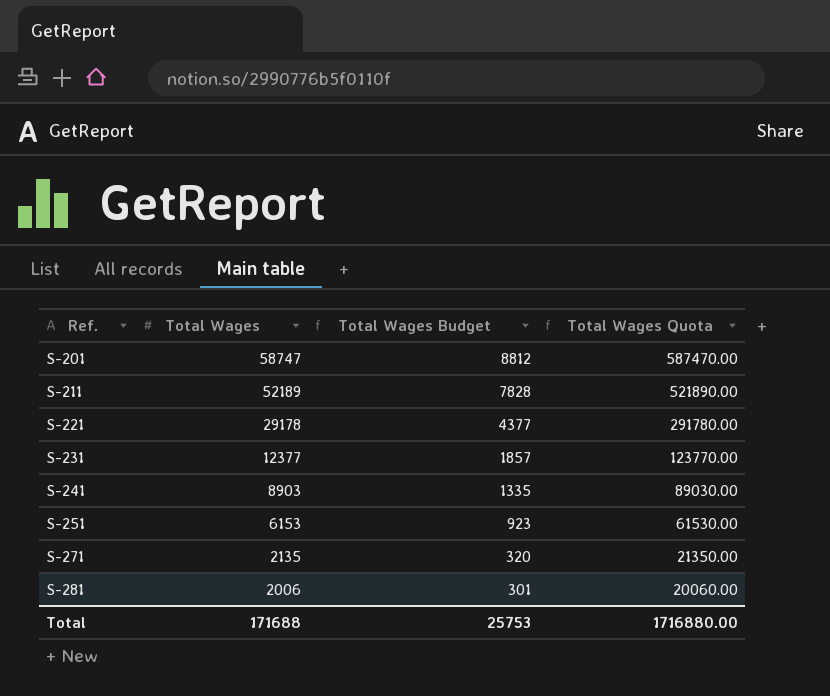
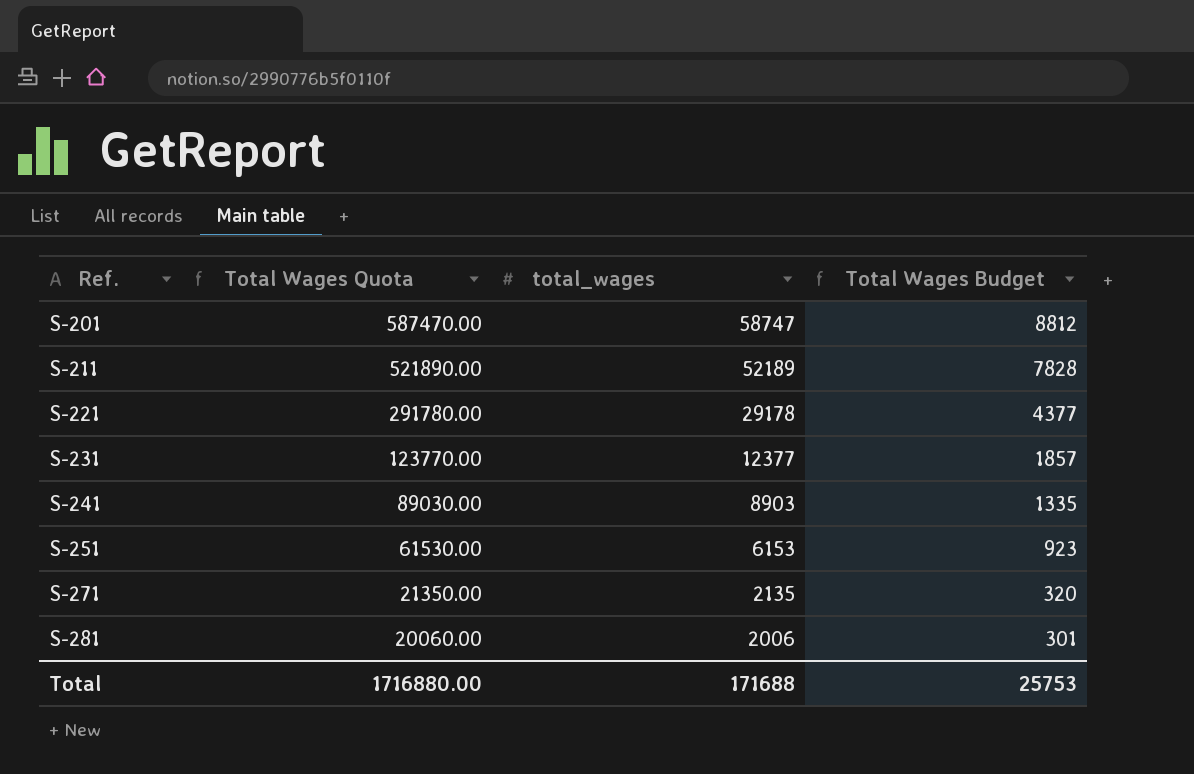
column Total Wages Quota | position: 4 -> 2
column name: Total Wages -> total_wages

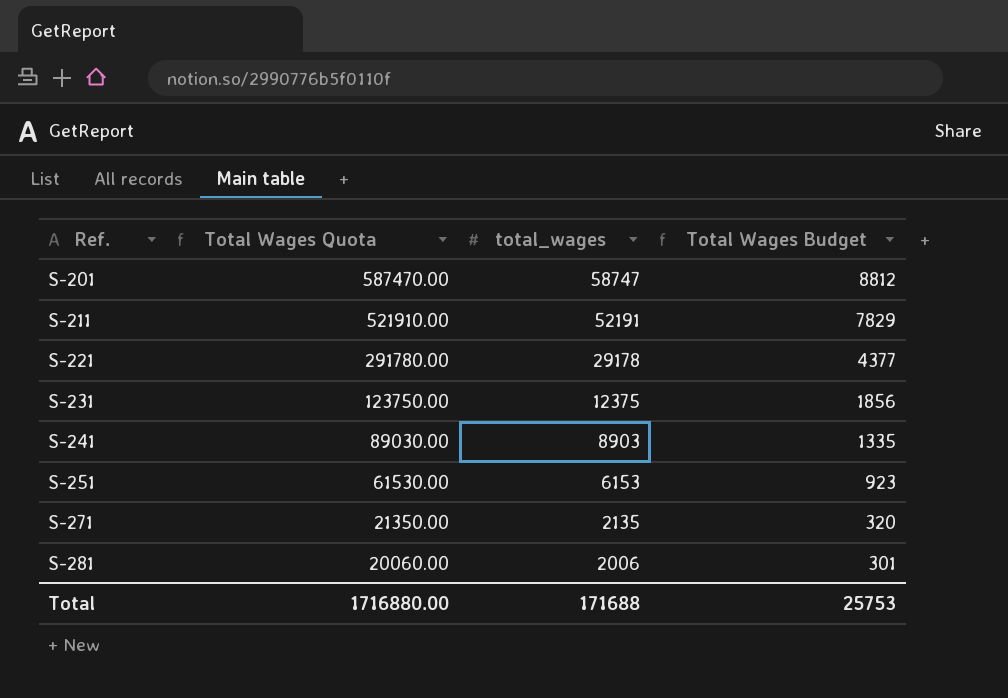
S-211 | Total Wages Quota: 521890.00 -> 521910.00
S-211 | total_wages: 52189 -> 52191
S-211 | Total Wages Budget: 7828 -> 7829
S-231 | Total Wages Quota: 123770.00 -> 123750.00
S-231 | total_wages: 12377 -> 12375
S-231 | Total Wages Budget: 1857 -> 1856

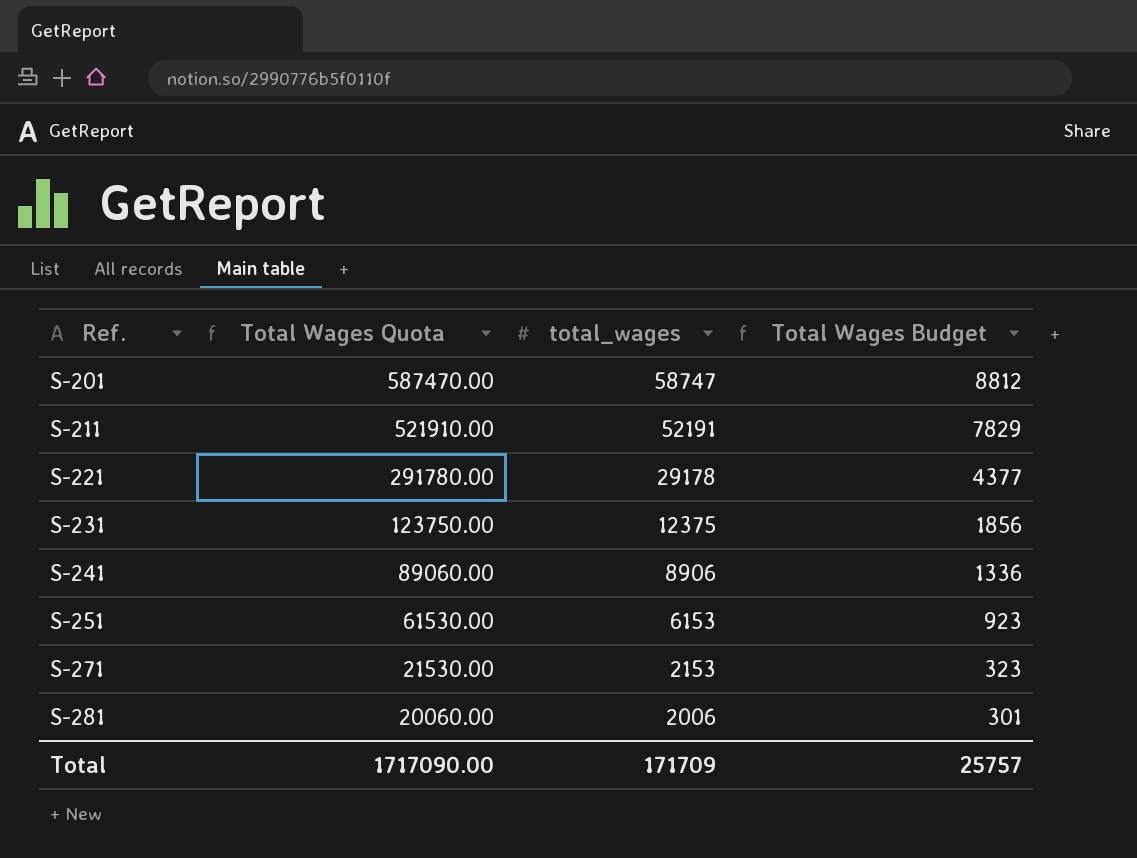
S-241 | Total Wages Quota: 89030.00 -> 89060.00
S-241 | total_wages: 8903 -> 8906
S-241 | Total Wages Budget: 1335 -> 1336
S-271 | Total Wages Quota: 21350.00 -> 21530.00
S-271 | total_wages: 2135 -> 2153
S-271 | Total Wages Budget: 320 -> 323
Total | Total Wages Quota: 1716880.00 -> 1717090.00
Total | total_wages: 171688 -> 171709
Total | Total Wages Budget: 25753 -> 25757

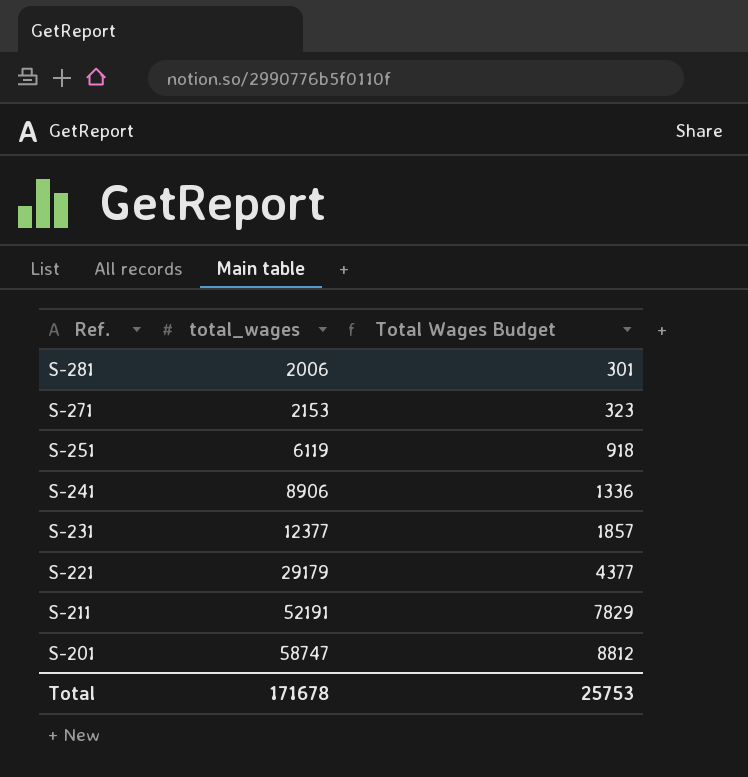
row order: Ref. ascending -> Ref. descending
column Total Wages Quota | formula: [total_wages] * 10 -> none
S-251 | total_wages: 6153 -> 6119
S-251 | Total Wages Budget: 923 -> 918
S-231 | total_wages: 12375 -> 12377
S-231 | Total Wages Budget: 1856 -> 1857
S-221 | total_wages: 29178 -> 29179
Total | total_wages: 171709 -> 171678
Total | Total Wages Budget: 25757 -> 25753

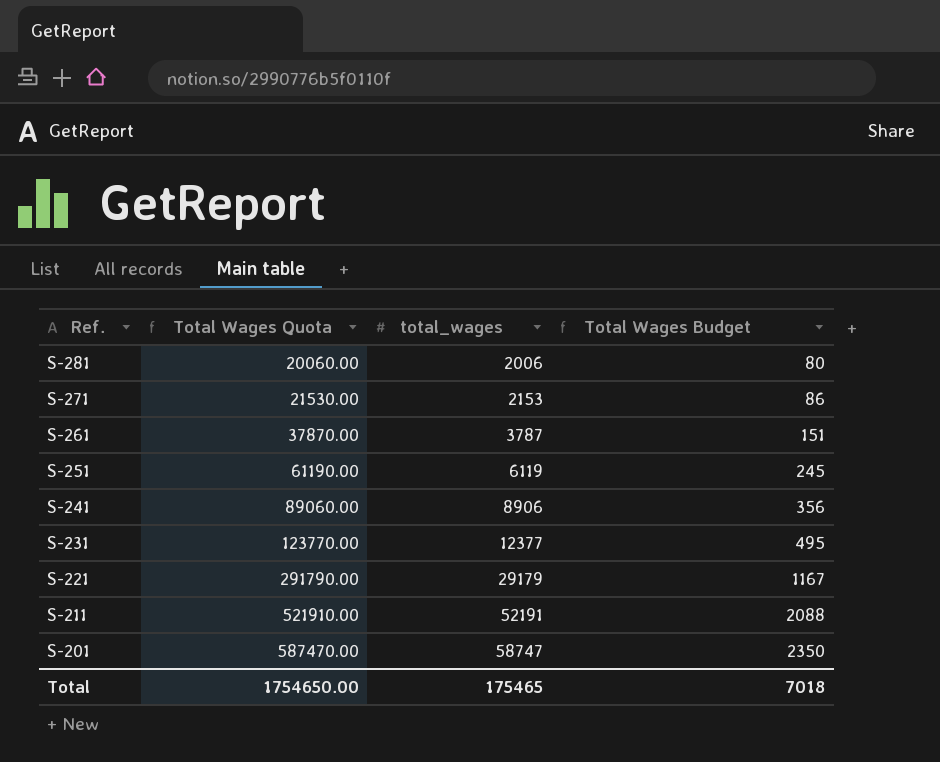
column Total Wages Quota | formula: none -> [total_wages] * 10
column Total Wages Budget | formula: [total_wages] * 0.15 -> [total_wages] * 0.04
row S-261: none -> 37870.00 | 3787 | 151
Total | total_wages: 171678 -> 175465
Total | Total Wages Budget: 25753 -> 7018

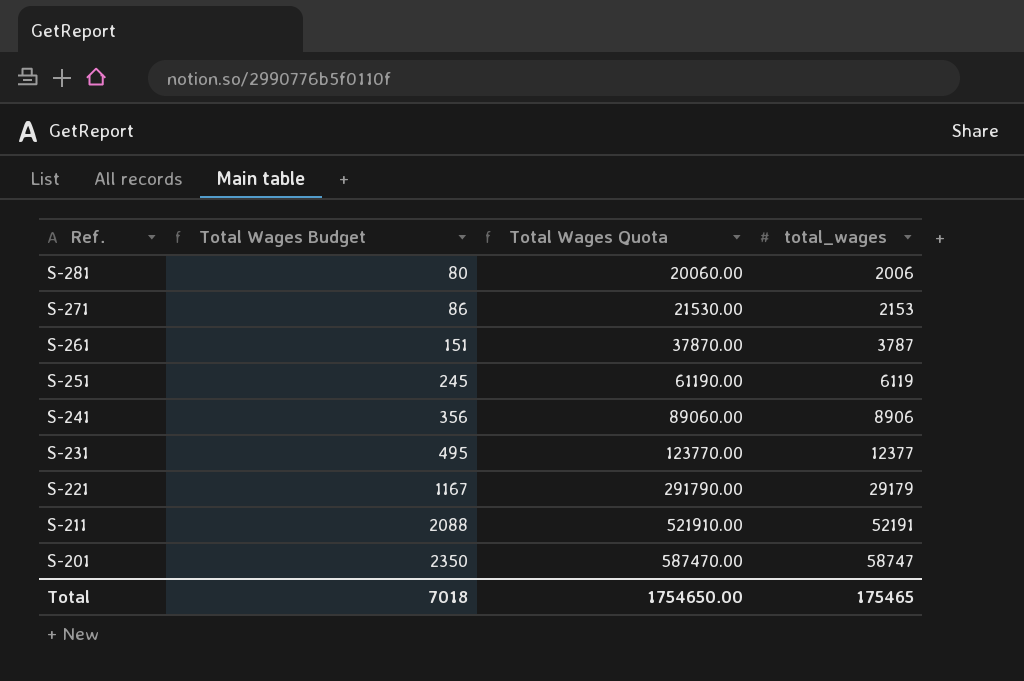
column Total Wages Budget | position: 4 -> 2

